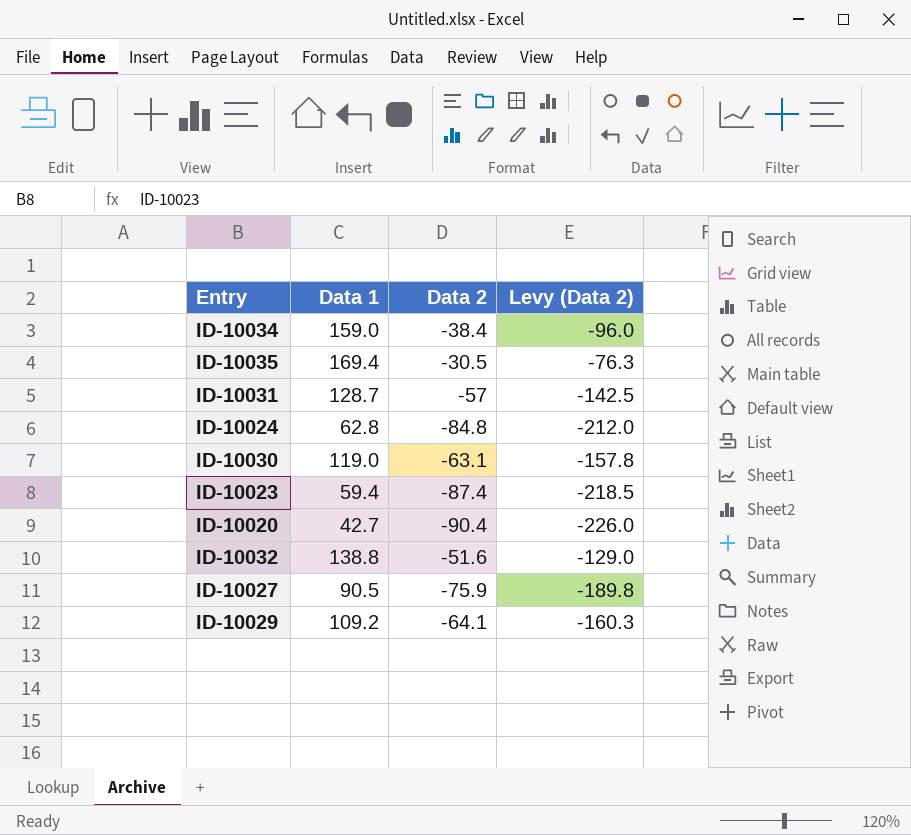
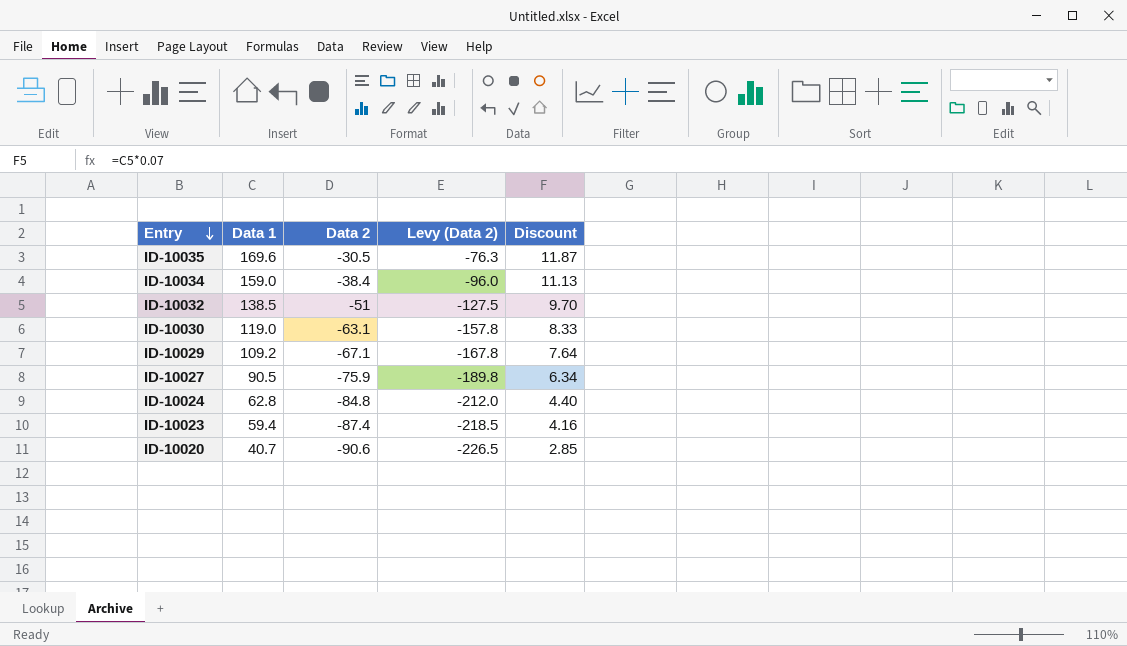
row order: none -> Entry descending
column Discount | formula: none -> [Data 1] * 0.07
row ID-10031: 128.7 | -57 | -142.5 -> none
ID-10035 | Data 1: 169.4 -> 169.6
ID-10032 | Data 1: 138.8 -> 138.5
ID-10032 | Data 2: -51.6 -> -51
ID-10032 | Levy (Data 2): -129.0 -> -127.5
ID-10029 | Data 2: -64.1 -> -67.1
ID-10029 | Levy (Data 2): -160.3 -> -167.8
ID-10020 | Data 1: 42.7 -> 40.7
ID-10020 | Data 2: -90.4 -> -90.6
ID-10020 | Levy (Data 2): -226.0 -> -226.5

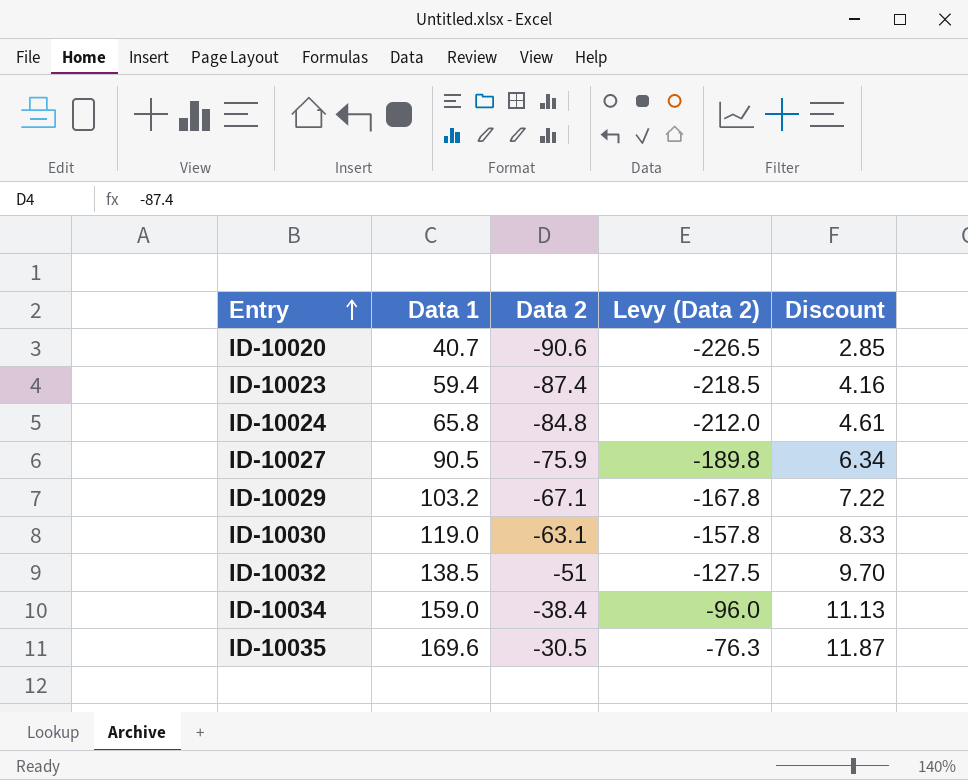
row order: Entry descending -> Entry ascending
ID-10024 | Data 1: 62.8 -> 65.8
ID-10024 | Discount: 4.40 -> 4.61
ID-10029 | Data 1: 109.2 -> 103.2
ID-10029 | Discount: 7.64 -> 7.22

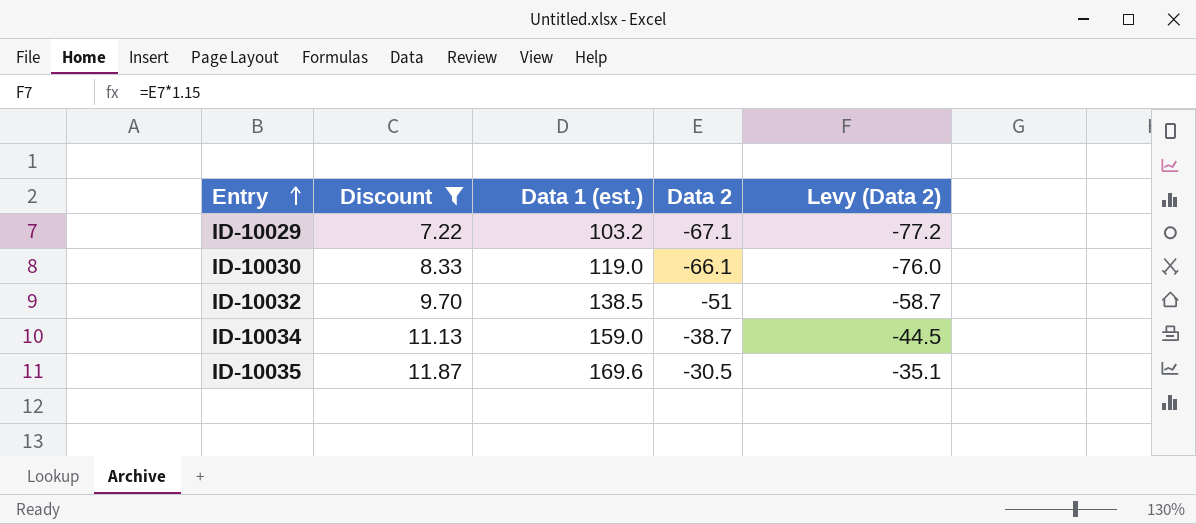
filter: none -> Discount >= 7.22
column Discount | position: 5 -> 2
column name: Data 1 -> Data 1 (est.)
column Levy (Data 2) | formula: [Data 2] * 2.5 -> [Data 2] * 1.15
ID-10030 | Data 2: -63.1 -> -66.1
ID-10034 | Data 2: -38.4 -> -38.7

